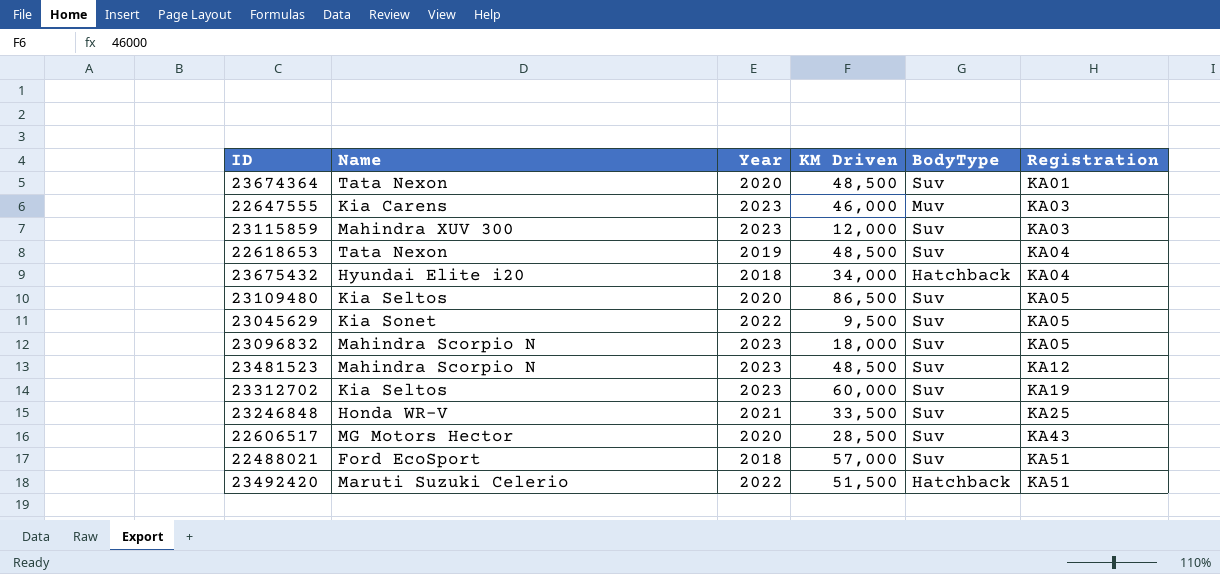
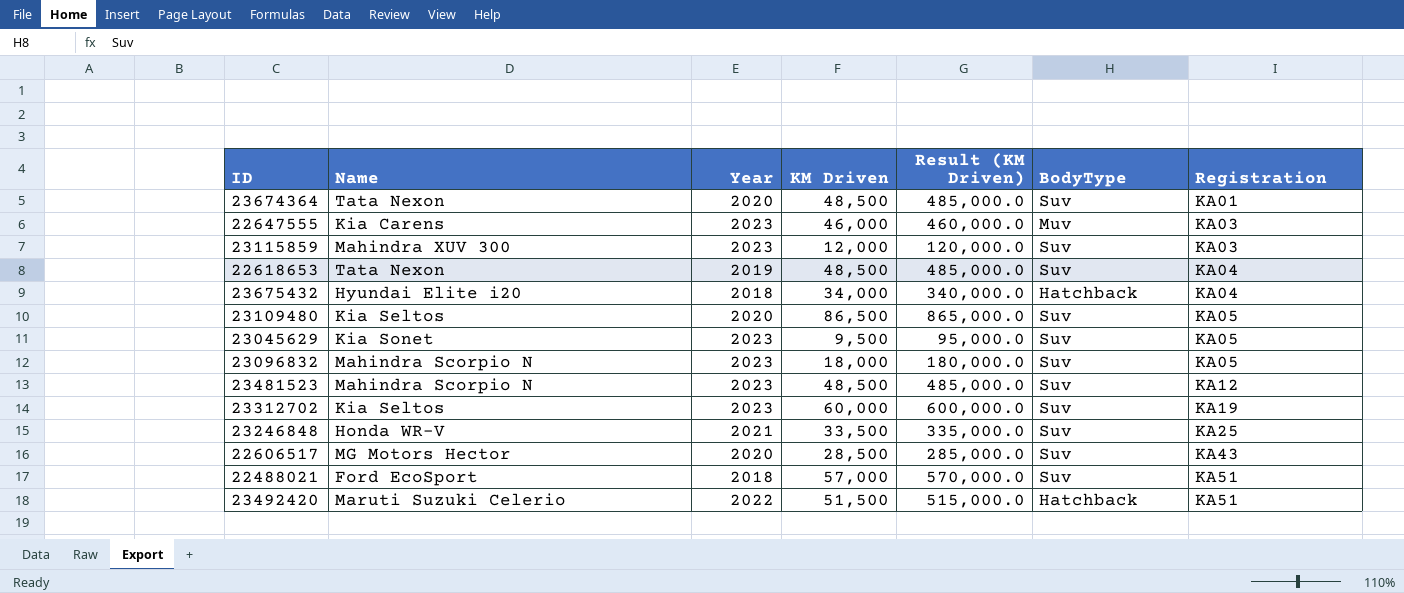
column Result (KM Driven) | formula: none -> [KM Driven] * 10
23045629 | Year: 2022 -> 2023

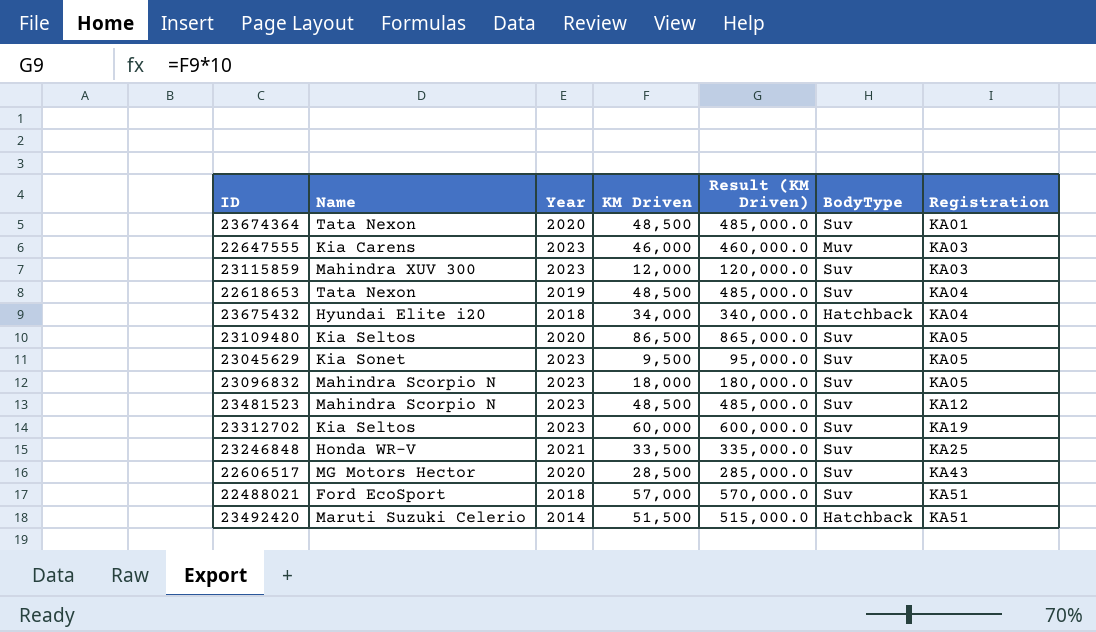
23492420 | Year: 2022 -> 2014

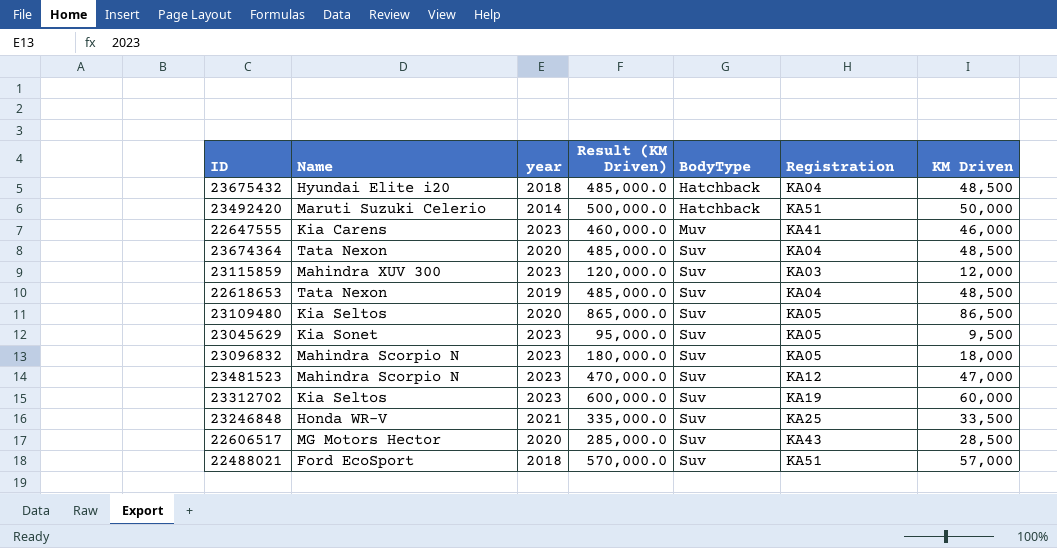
row order: Registration ascending -> BodyType ascending
column name: Year -> year
column KM Driven | position: 4 -> 7
23675432 | Result (KM Driven): 340,000.0 -> 485,000.0
23675432 | KM Driven: 34,000 -> 48,500
23492420 | Result (KM Driven): 515,000.0 -> 500,000.0
23492420 | KM Driven: 51,500 -> 50,000
22647555 | Registration: KA03 -> KA41
23674364 | Registration: KA01 -> KA04
23481523 | Result (KM Driven): 485,000.0 -> 470,000.0
23481523 | KM Driven: 48,500 -> 47,000

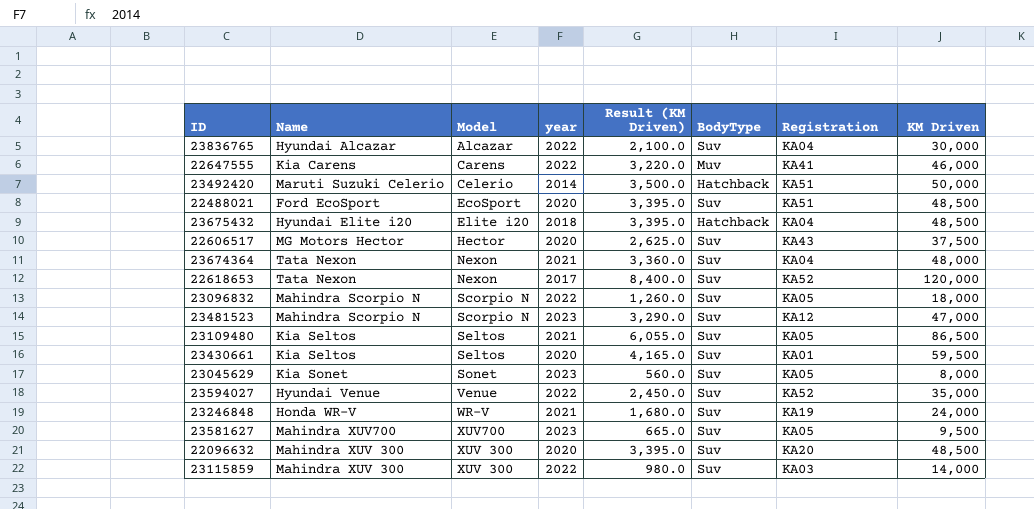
row order: BodyType ascending -> Model ascending
column Model | position: none -> 3
column Result (KM Driven) | formula: [KM Driven] * 10 -> [KM Driven] * 0.07
row 23312702: Kia Seltos | 2023 | 600,000.0 | Suv | KA19 | 60,000 -> none
row 23836765: none -> Hyundai Alcazar | Alcazar | 2022 | 2,100.0 | Suv | KA04 | 30,000
22647555 | year: 2023 -> 2022
22488021 | year: 2018 -> 2020
22488021 | KM Driven: 57,000 -> 48,500
22606517 | KM Driven: 28,500 -> 37,500
23674364 | year: 2020 -> 2021
23674364 | KM Driven: 48,500 -> 48,000
22618653 | year: 2019 -> 2017
22618653 | Registration: KA04 -> KA52
22618653 | KM Driven: 48,500 -> 120,000
23096832 | year: 2023 -> 2022
23109480 | year: 2020 -> 2021
row 23430661: none -> Kia Seltos | Seltos | 2020 | 4,165.0 | Suv | KA01 | 59,500
23045629 | KM Driven: 9,500 -> 8,000
row 23594027: none -> Hyundai Venue | Venue | 2022 | 2,450.0 | Suv | KA52 | 35,000
23246848 | Registration: KA25 -> KA19
23246848 | KM Driven: 33,500 -> 24,000
row 23581627: none -> Mahindra XUV700 | XUV700 | 2023 | 665.0 | Suv | KA05 | 9,500
row 22096632: none -> Mahindra XUV 300 | XUV 300 | 2020 | 3,395.0 | Suv | KA20 | 48,500
23115859 | year: 2023 -> 2022
23115859 | KM Driven: 12,000 -> 14,000

